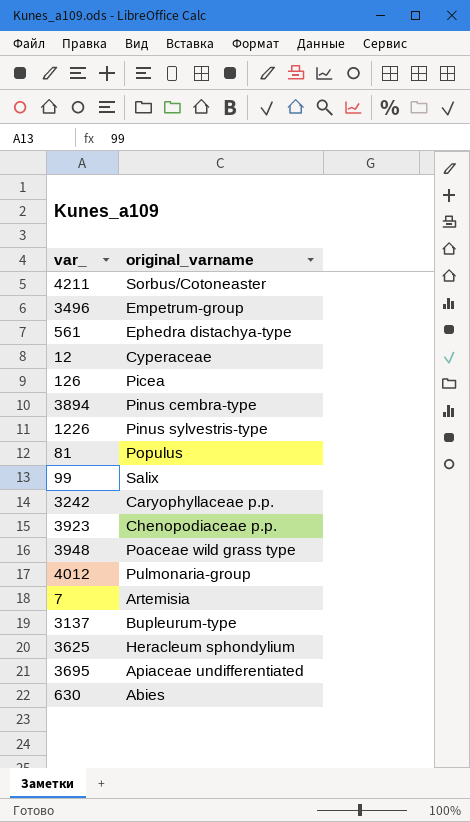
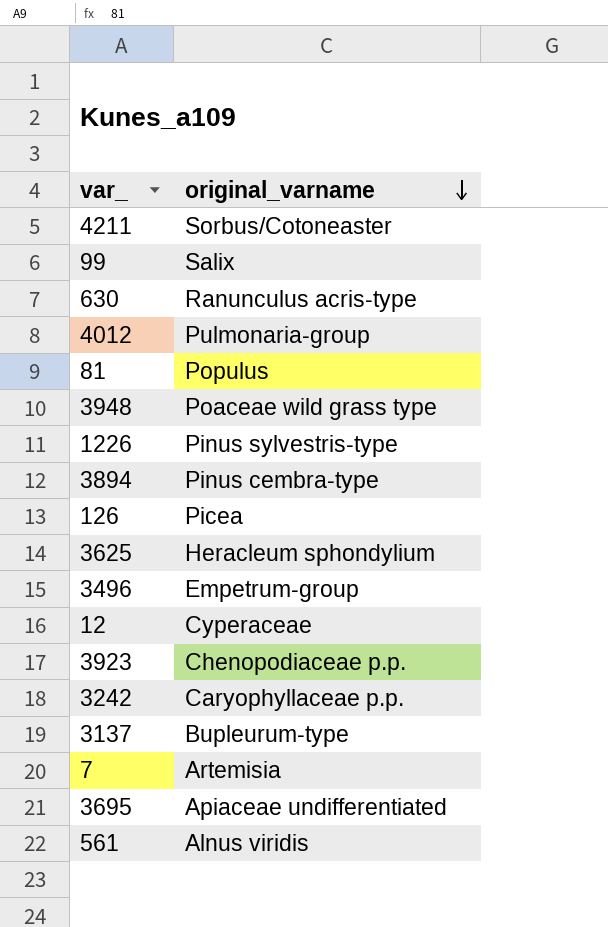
row order: none -> original_varname descending
630 | original_varname: Abies -> Ranunculus acris-type
561 | original_varname: Ephedra distachya-type -> Alnus viridis

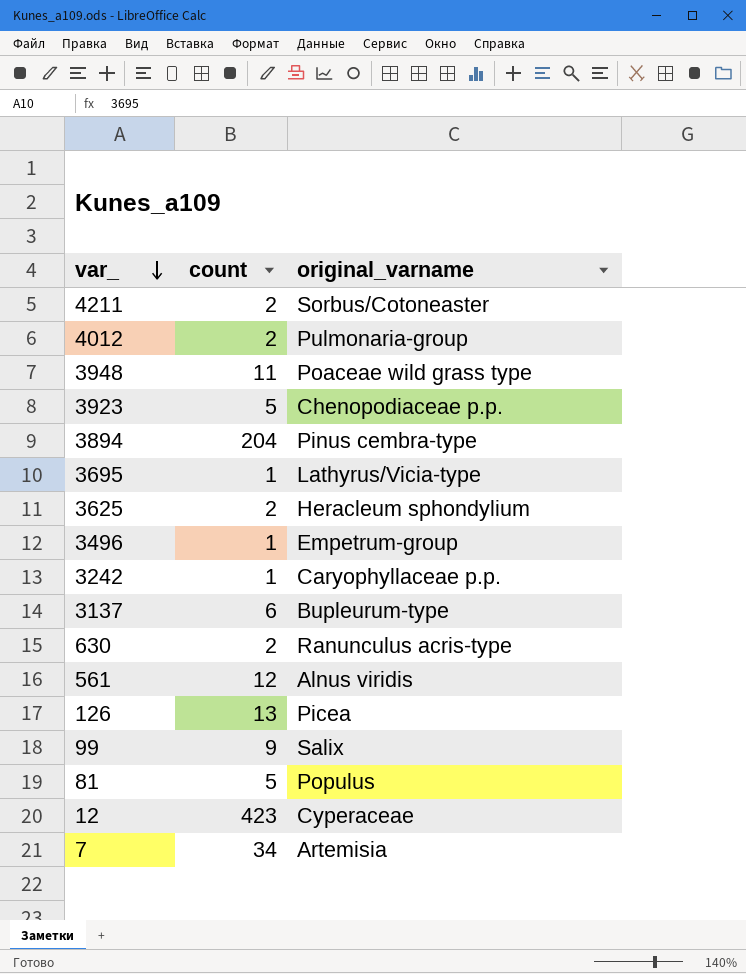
row order: original_varname descending -> var_ descending
column count | position: none -> 2
row 1226: Pinus sylvestris-type -> none
3695 | original_varname: Apiaceae undifferentiated -> Lathyrus/Vicia-type

